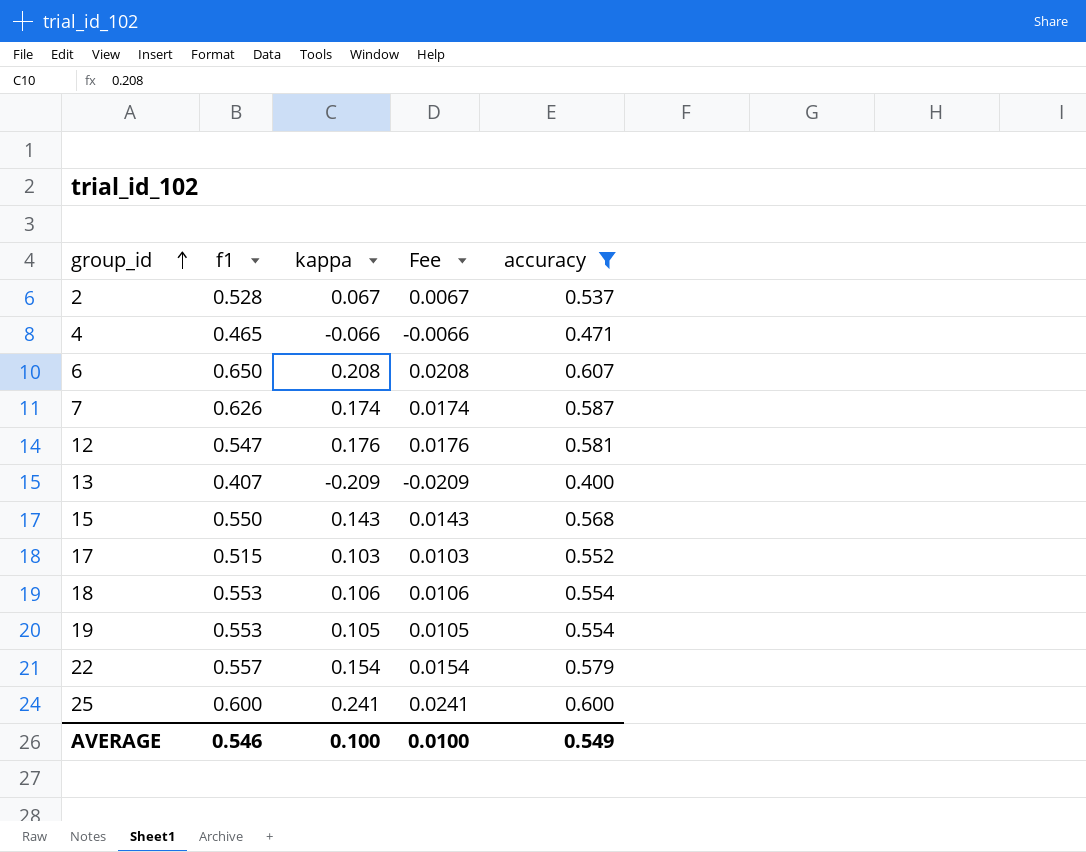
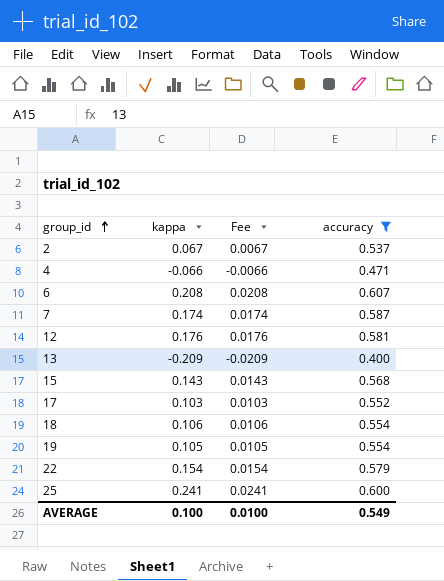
column f1 | position: 2 -> none

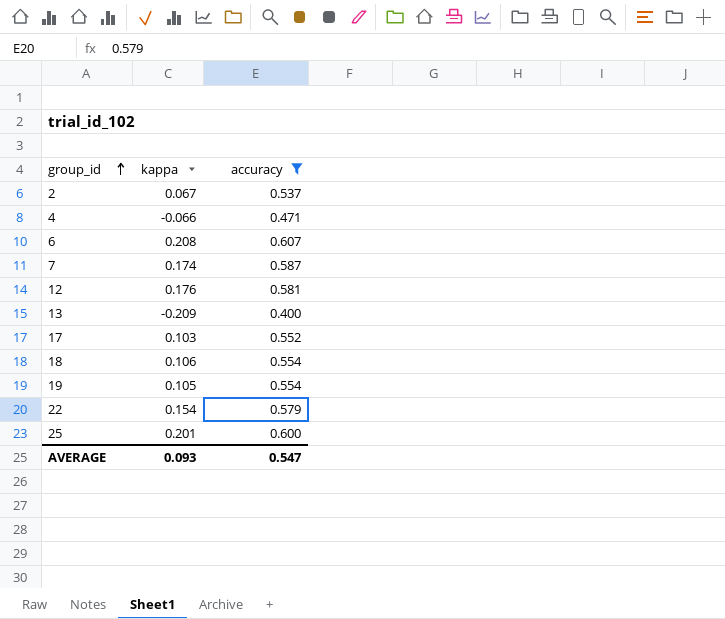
column Fee | formula: [kappa] * 0.1 -> none
row 15: 0.143 | 0.0143 | 0.568 -> none
25 | kappa: 0.241 -> 0.201
AVERAGE | kappa: 0.100 -> 0.093
AVERAGE | accuracy: 0.549 -> 0.547

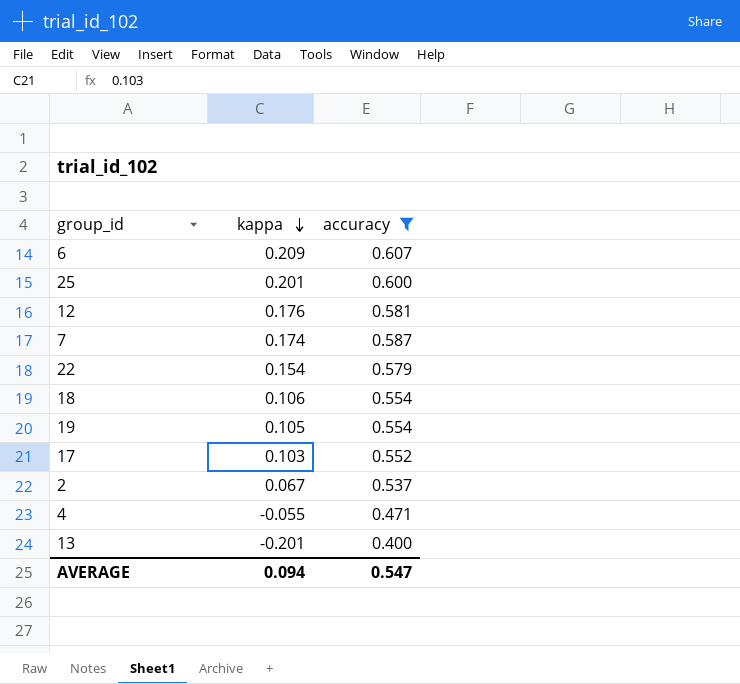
row order: group_id ascending -> kappa descending
6 | kappa: 0.208 -> 0.209
4 | kappa: -0.066 -> -0.055
13 | kappa: -0.209 -> -0.201
AVERAGE | kappa: 0.093 -> 0.094

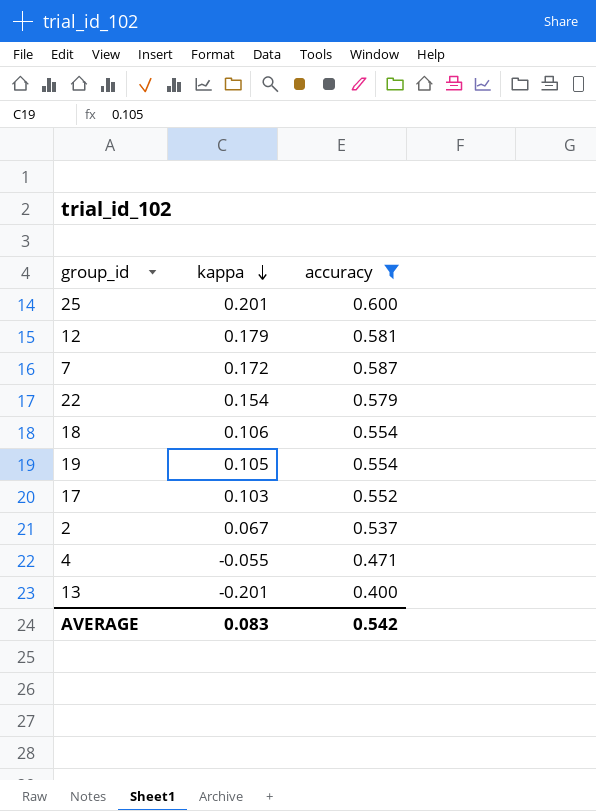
row 6: 0.209 | 0.607 -> none
12 | kappa: 0.176 -> 0.179
7 | kappa: 0.174 -> 0.172
AVERAGE | kappa: 0.094 -> 0.083
AVERAGE | accuracy: 0.547 -> 0.542

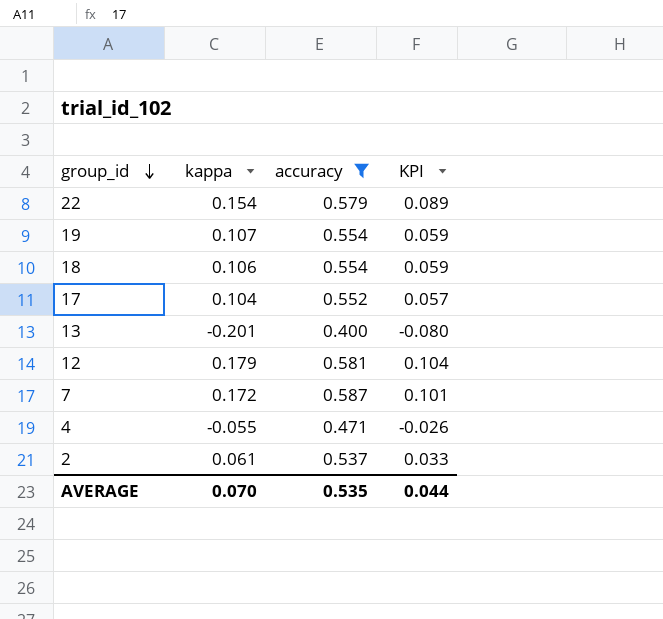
row order: kappa descending -> group_id descending
column KPI | formula: none -> [kappa] * [accuracy]
row 25: 0.201 | 0.600 -> none
19 | kappa: 0.105 -> 0.107
17 | kappa: 0.103 -> 0.104
2 | kappa: 0.067 -> 0.061
AVERAGE | kappa: 0.083 -> 0.070
AVERAGE | accuracy: 0.542 -> 0.535

